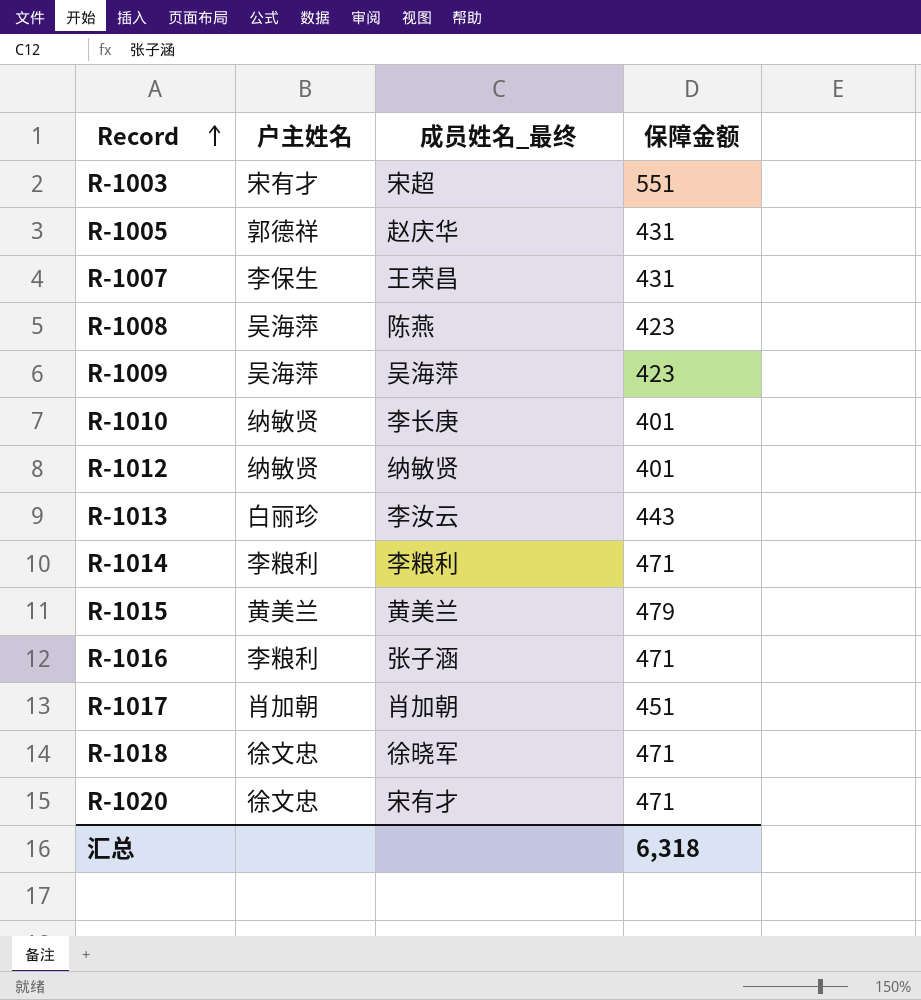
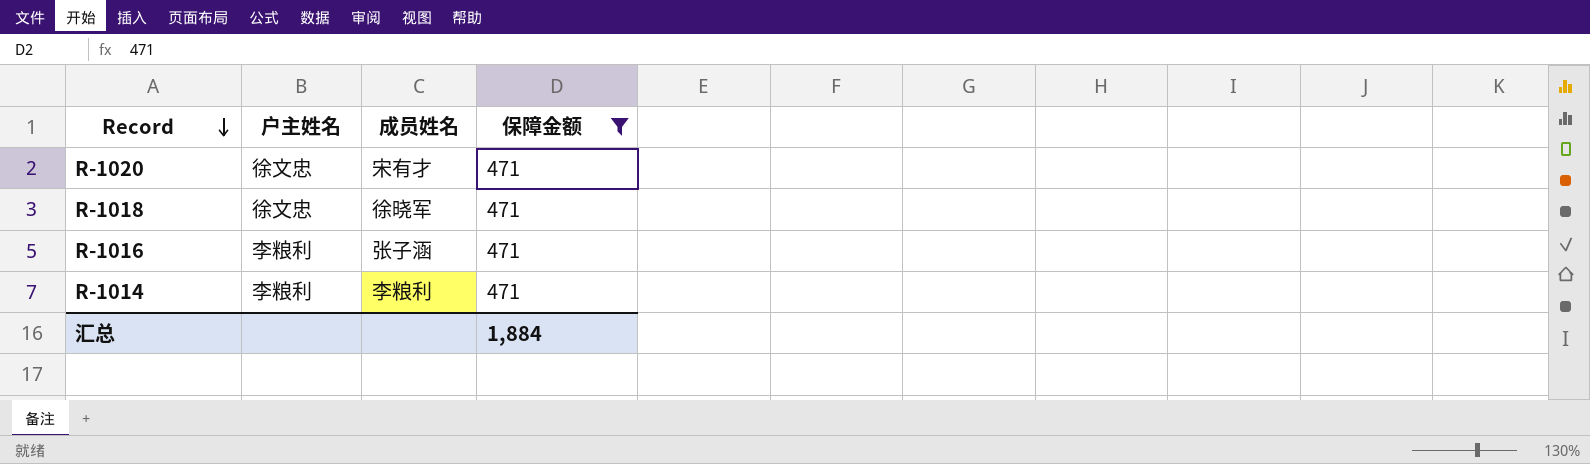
filter: none -> 保障金额 = 471
row order: Record ascending -> Record descending
column name: 成员姓名_最终 -> 成员姓名
汇总 | 保障金额: 6,318 -> 1,884

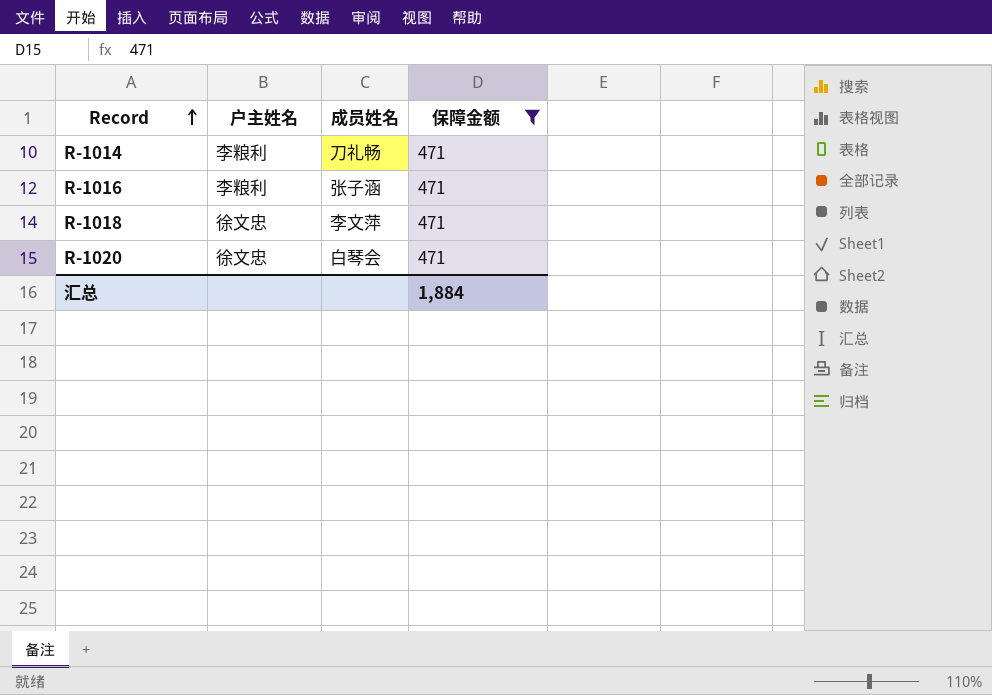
row order: Record descending -> Record ascending
R-1014 | 成员姓名: 李粮利 -> 刀礼畅
R-1018 | 成员姓名: 徐晓军 -> 李文萍
R-1020 | 成员姓名: 宋有才 -> 白琴会

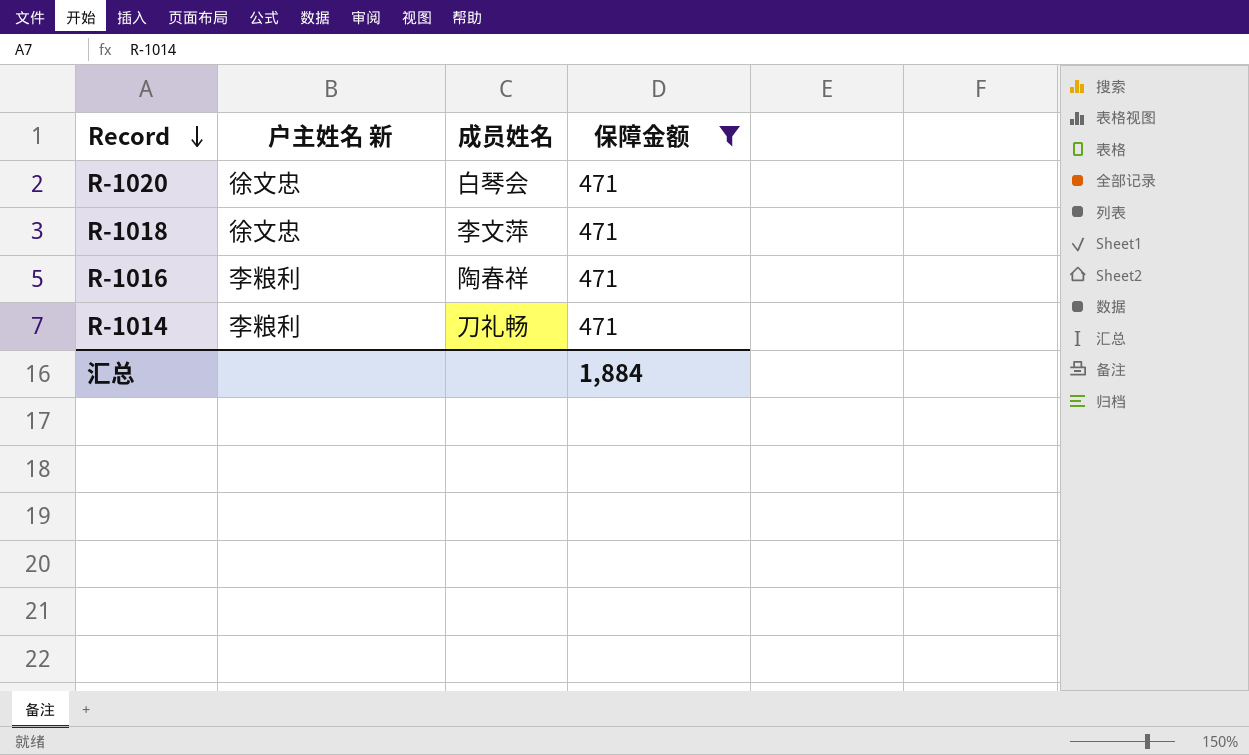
row order: Record ascending -> Record descending
column name: 户主姓名 -> 户主姓名 新
R-1016 | 成员姓名: 张子涵 -> 陶春祥

